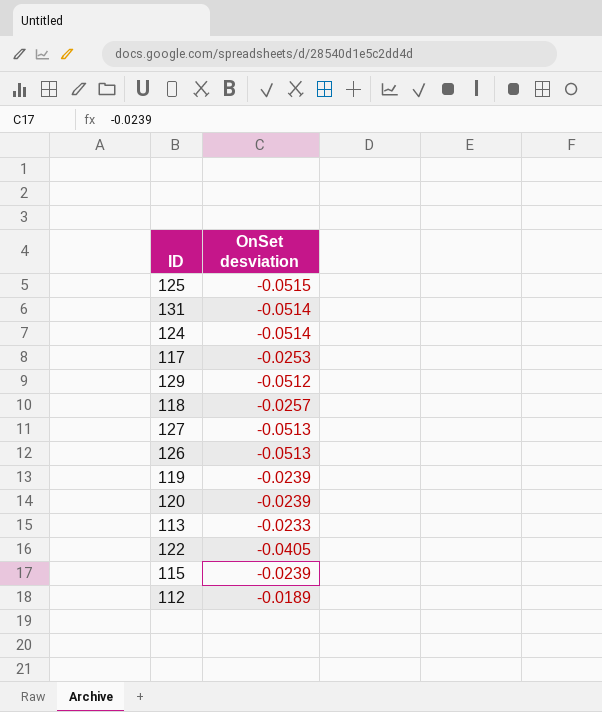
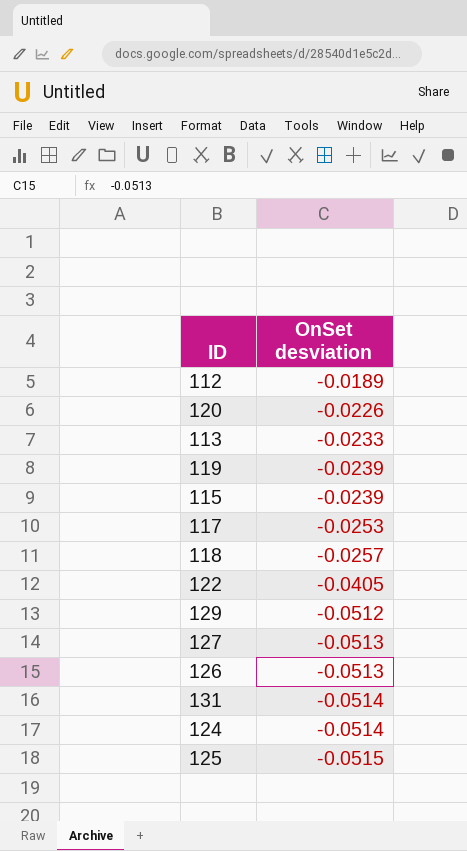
row order: none -> OnSet desviation descending
120 | OnSet desviation: -0.0239 -> -0.0226

